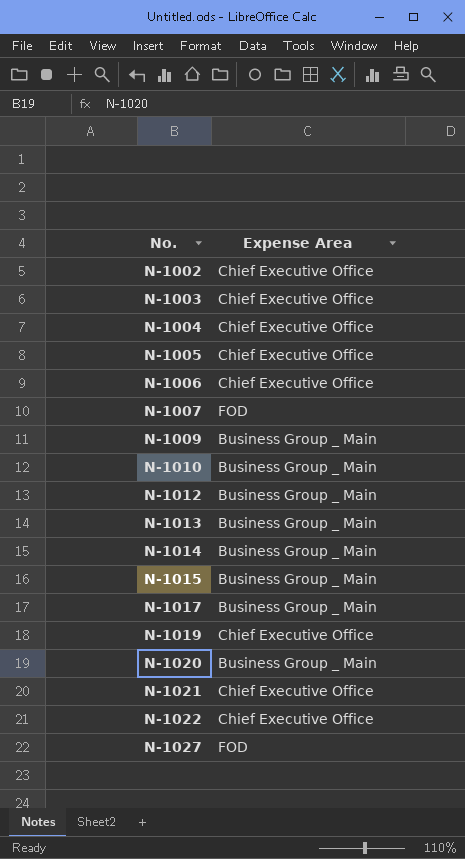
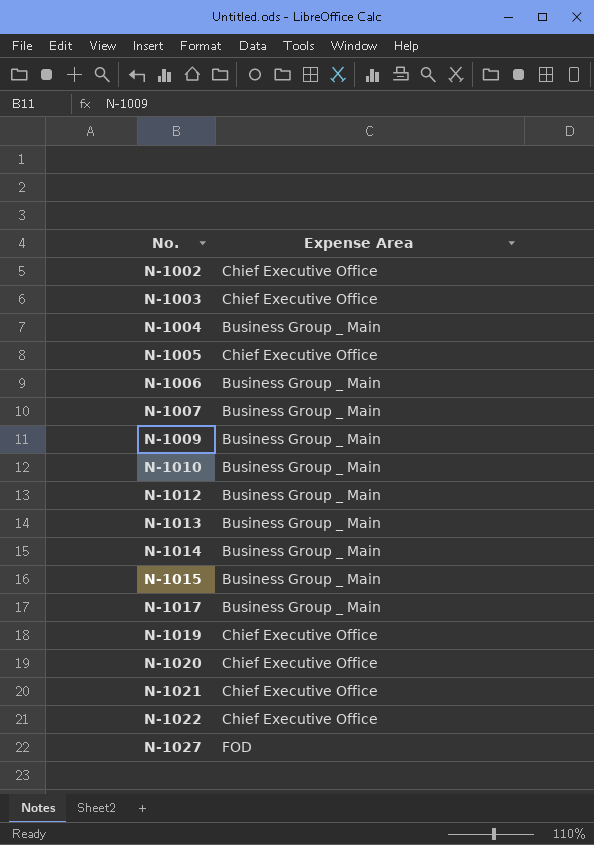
N-1004 | Expense Area: Chief Executive Office -> Business Group _ Main
N-1006 | Expense Area: Chief Executive Office -> Business Group _ Main
N-1007 | Expense Area: FOD -> Business Group _ Main
N-1020 | Expense Area: Business Group _ Main -> Chief Executive Office

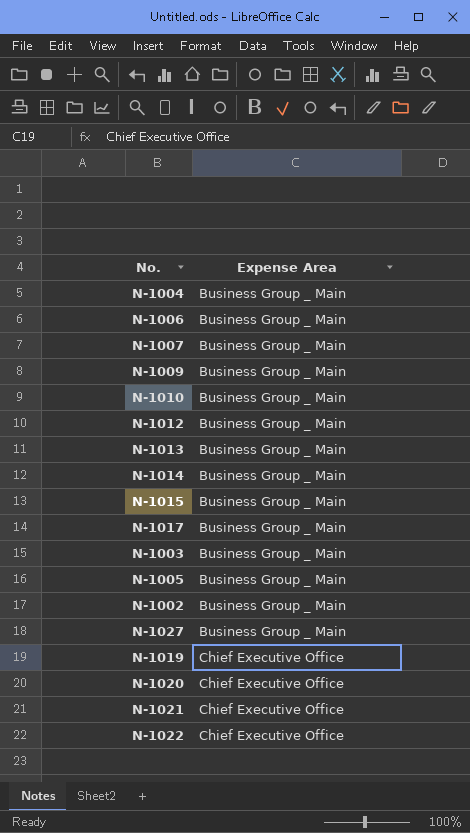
row order: No. ascending -> Expense Area ascending
N-1003 | Expense Area: Chief Executive Office -> Business Group _ Main
N-1005 | Expense Area: Chief Executive Office -> Business Group _ Main
N-1002 | Expense Area: Chief Executive Office -> Business Group _ Main
N-1027 | Expense Area: FOD -> Business Group _ Main

